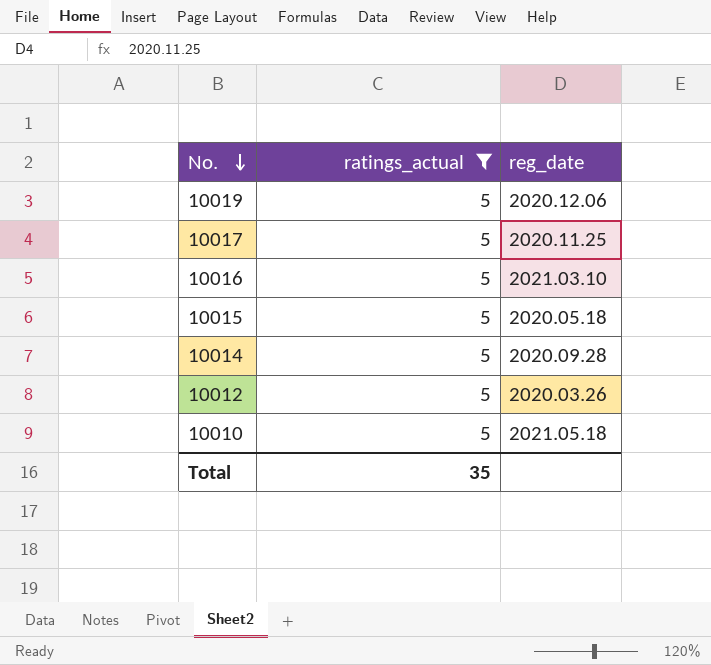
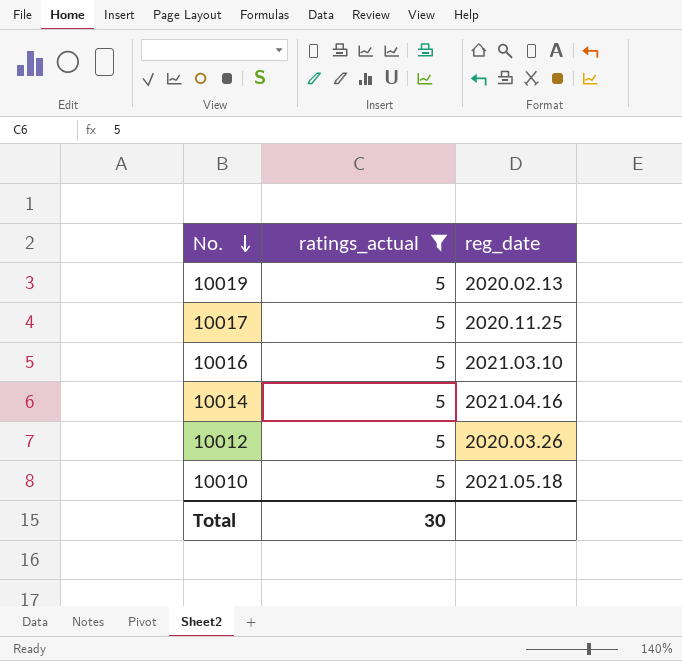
row 10015: 5 | 2020.05.18 -> none
10019 | reg_date: 2020.12.06 -> 2020.02.13
10014 | reg_date: 2020.09.28 -> 2021.04.16
Total | ratings_actual: 35 -> 30

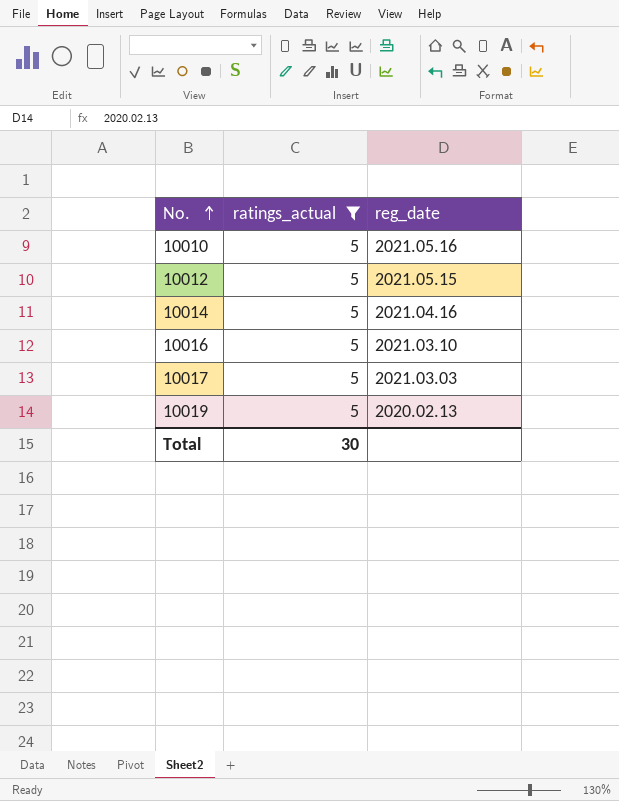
row order: No. descending -> No. ascending
10010 | reg_date: 2021.05.18 -> 2021.05.16
10012 | reg_date: 2020.03.26 -> 2021.05.15
10017 | reg_date: 2020.11.25 -> 2021.03.03

